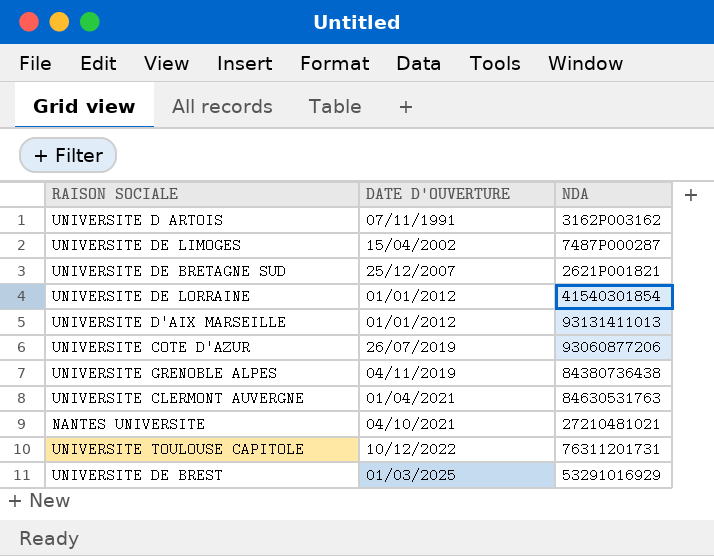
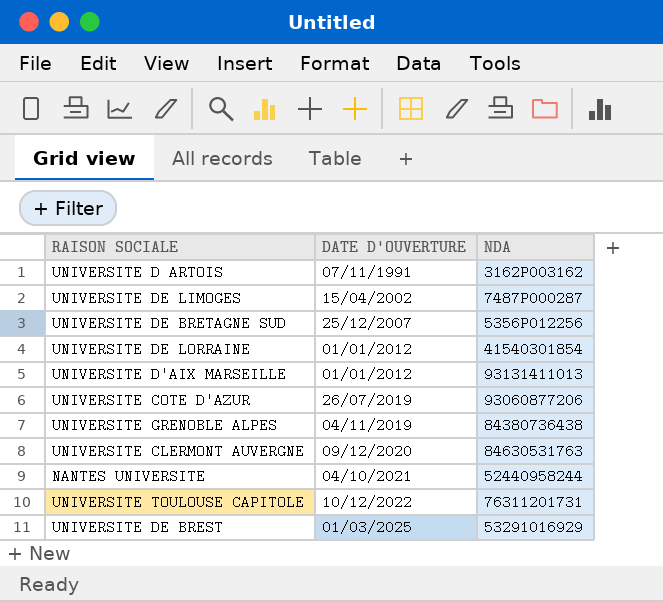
UNIVERSITE DE BRETAGNE SUD | NDA: 2621P001821 -> 5356P012256
UNIVERSITE CLERMONT AUVERGNE | DATE D'OUVERTURE: 01/04/2021 -> 09/12/2020
NANTES UNIVERSITE | NDA: 27210481021 -> 52440958244

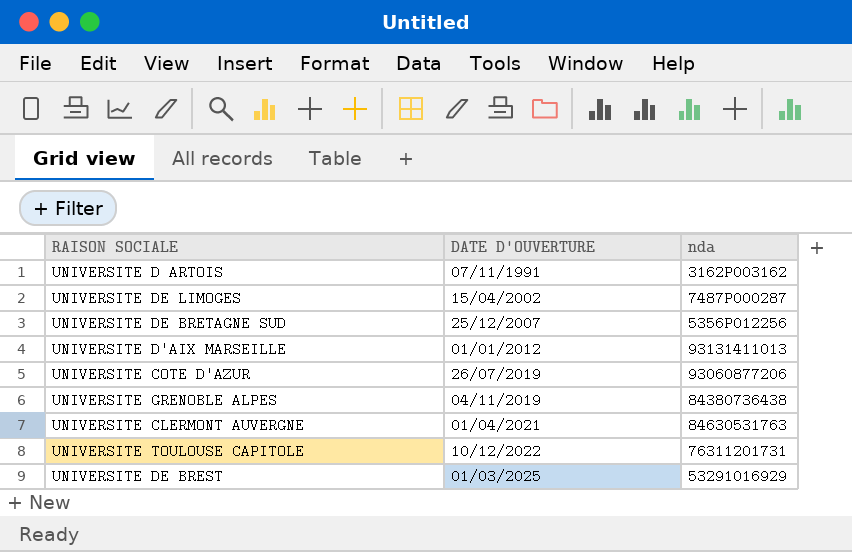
column name: NDA -> nda
row UNIVERSITE DE LORRAINE: 01/01/2012 | 41540301854 -> none
row NANTES UNIVERSITE: 04/10/2021 | 52440958244 -> none
UNIVERSITE CLERMONT AUVERGNE | DATE D'OUVERTURE: 09/12/2020 -> 01/04/2021

